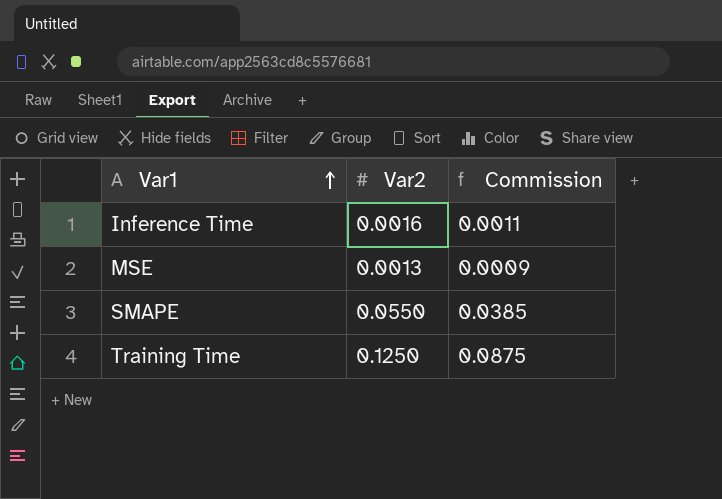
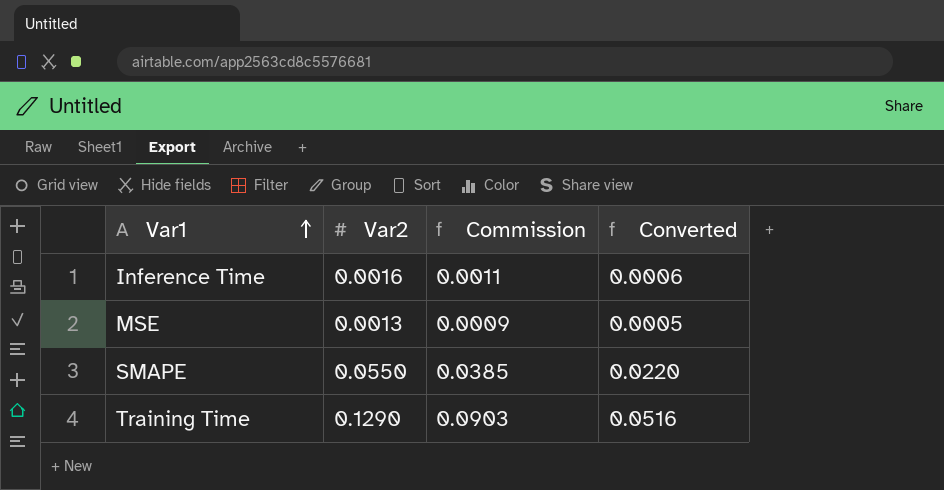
column Converted | formula: none -> [Var2] * 0.4
Training Time | Var2: 0.1250 -> 0.1290
Training Time | Commission: 0.0875 -> 0.0903

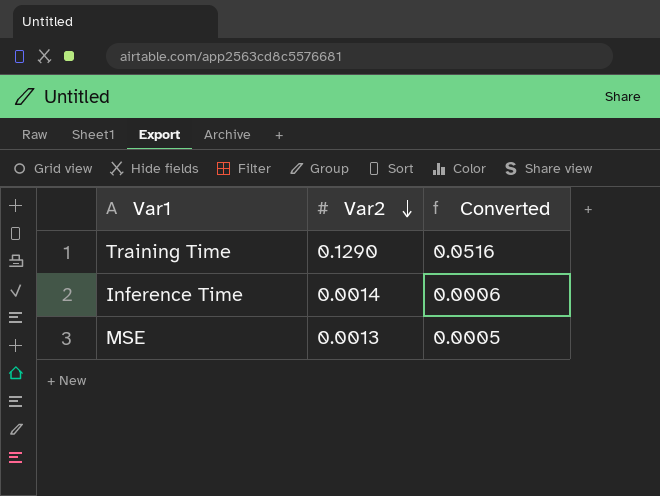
row order: Var1 ascending -> Var2 descending
column Commission | formula: [Var2] * 0.7 -> none
row SMAPE: 0.0550 | 0.0385 | 0.0220 -> none
Inference Time | Var2: 0.0016 -> 0.0014

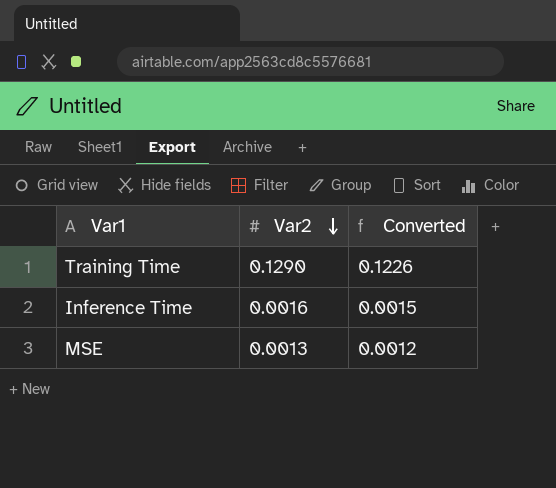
column Converted | formula: [Var2] * 0.4 -> [Var2] * 0.95
Inference Time | Var2: 0.0014 -> 0.0016

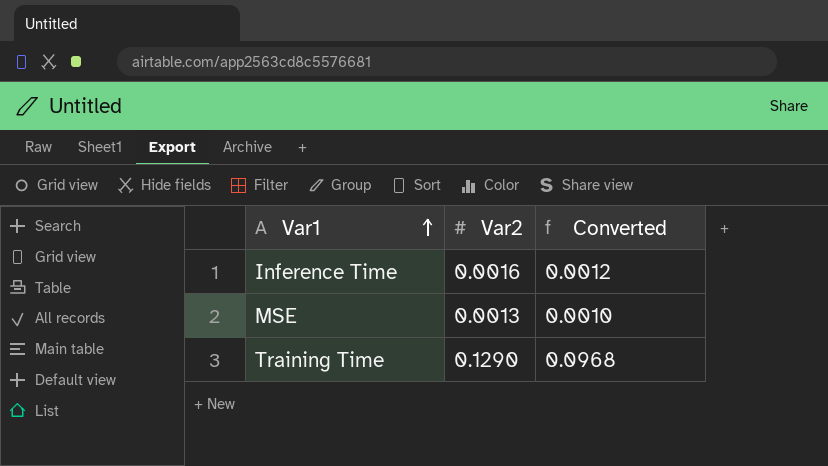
row order: Var2 descending -> Var1 ascending
column Converted | formula: [Var2] * 0.95 -> [Var2] * 0.75

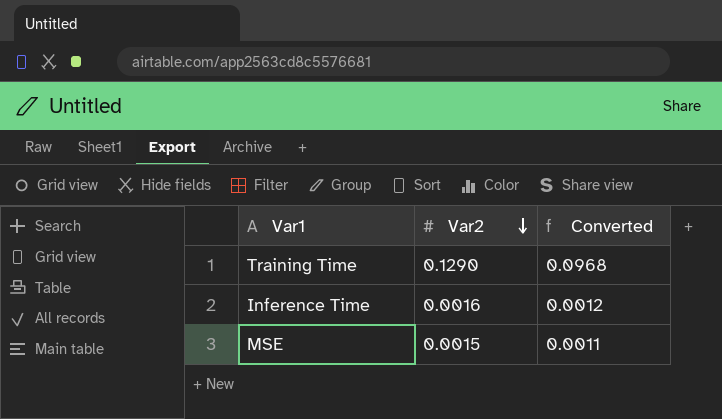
row order: Var1 ascending -> Var2 descending
MSE | Var2: 0.0013 -> 0.0015
MSE | Converted: 0.0010 -> 0.0011

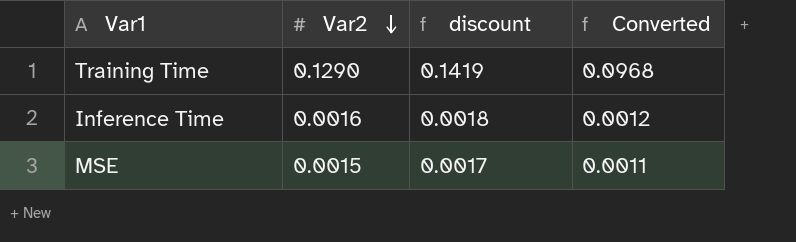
column discount | formula: none -> [Var2] * 1.1

